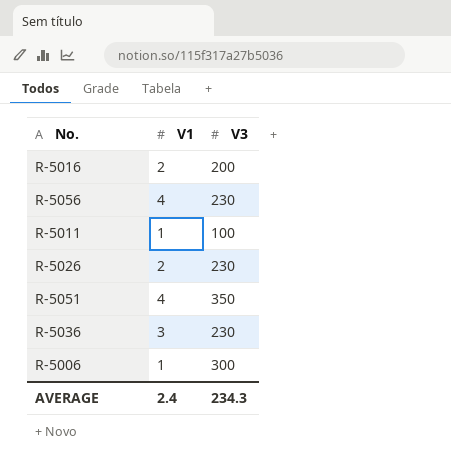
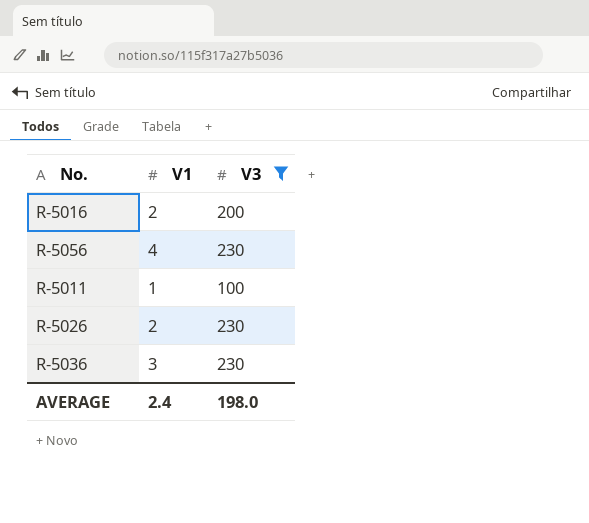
filter: none -> V3 <= 230
AVERAGE | V3: 234.3 -> 198.0

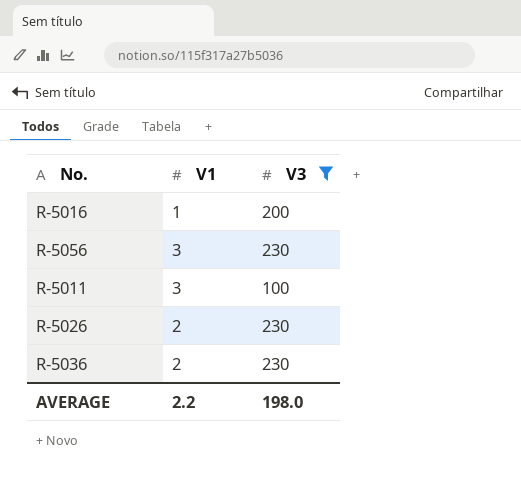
R-5016 | V1: 2 -> 1
R-5056 | V1: 4 -> 3
R-5011 | V1: 1 -> 3
R-5036 | V1: 3 -> 2
AVERAGE | V1: 2.4 -> 2.2

